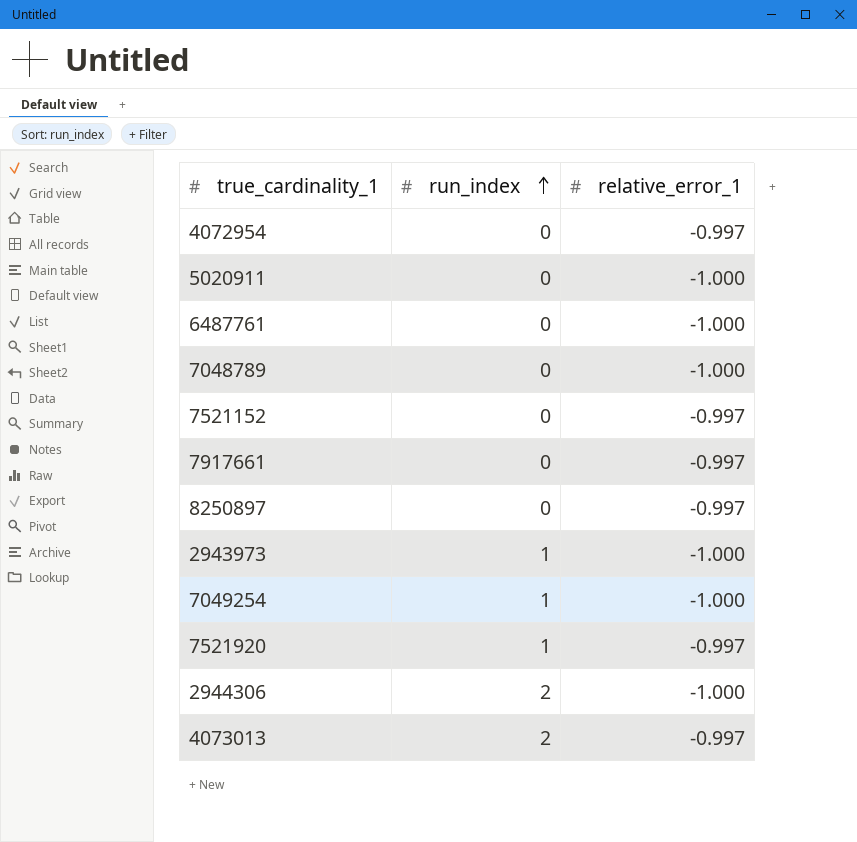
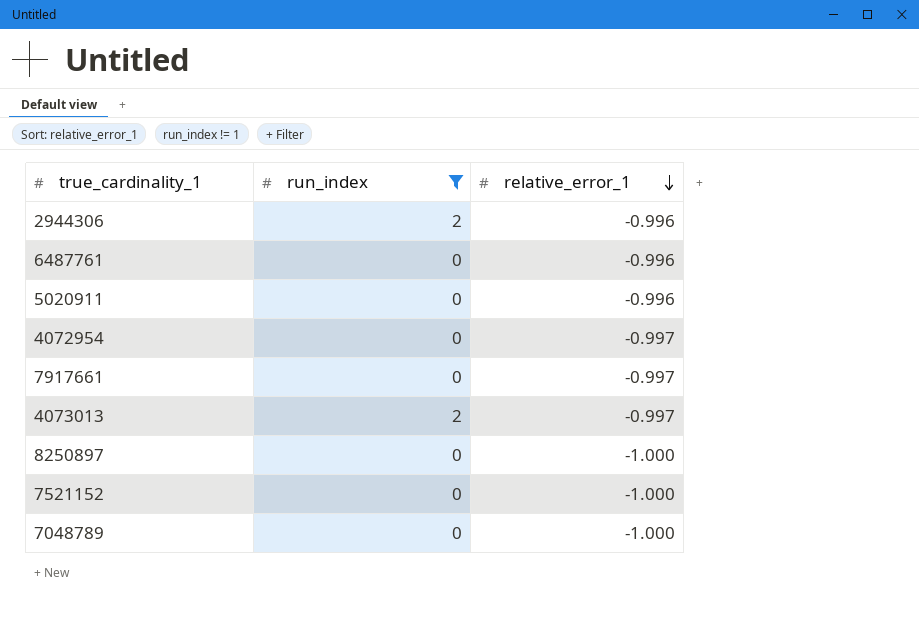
filter: none -> run_index != 1
row order: run_index ascending -> relative_error_1 descending
2944306 | relative_error_1: -1.000 -> -0.996
6487761 | relative_error_1: -1.000 -> -0.996
5020911 | relative_error_1: -1.000 -> -0.996
8250897 | relative_error_1: -0.997 -> -1.000
7521152 | relative_error_1: -0.997 -> -1.000

